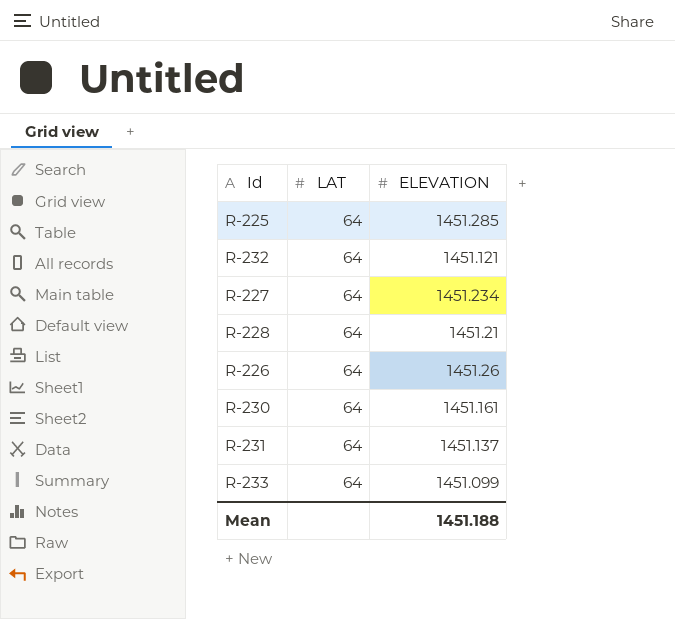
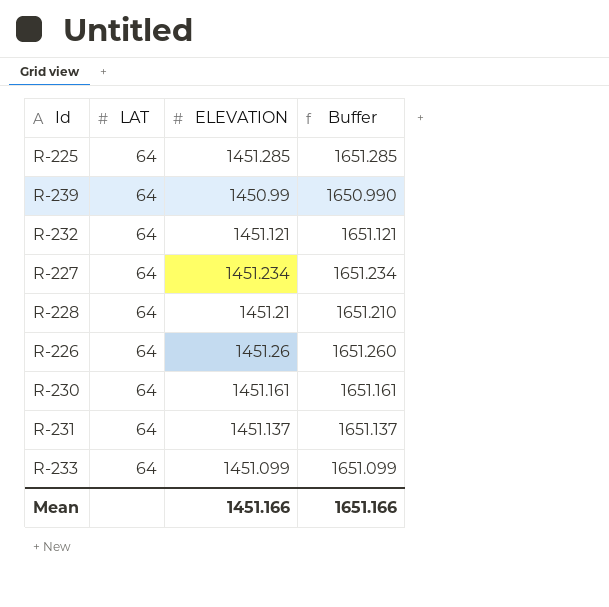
column Buffer | formula: none -> [ELEVATION] + 200
row R-239: none -> 64 | 1450.99 | 1650.990
Mean | ELEVATION: 1451.188 -> 1451.166

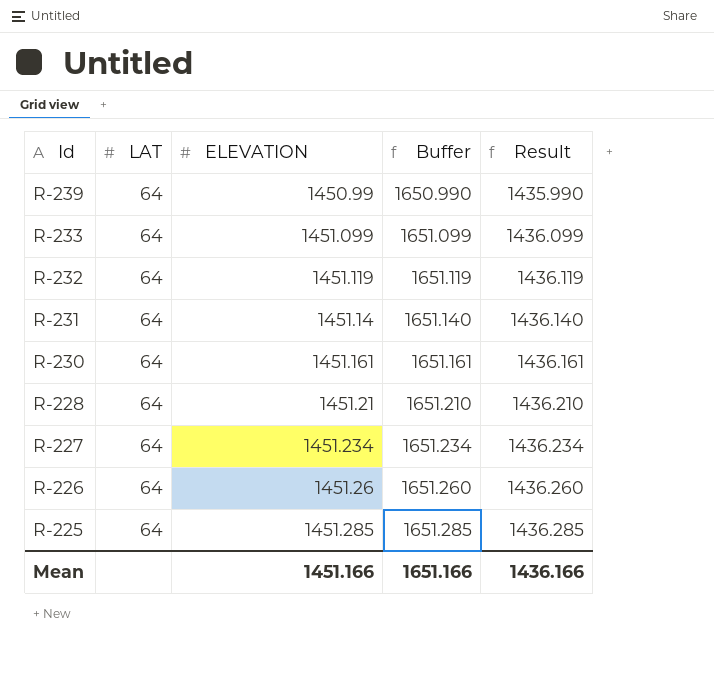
row order: none -> Id descending
column Result | formula: none -> [ELEVATION] - 15
R-232 | ELEVATION: 1451.121 -> 1451.119
R-232 | Buffer: 1651.121 -> 1651.119
R-231 | ELEVATION: 1451.137 -> 1451.14
R-231 | Buffer: 1651.137 -> 1651.140

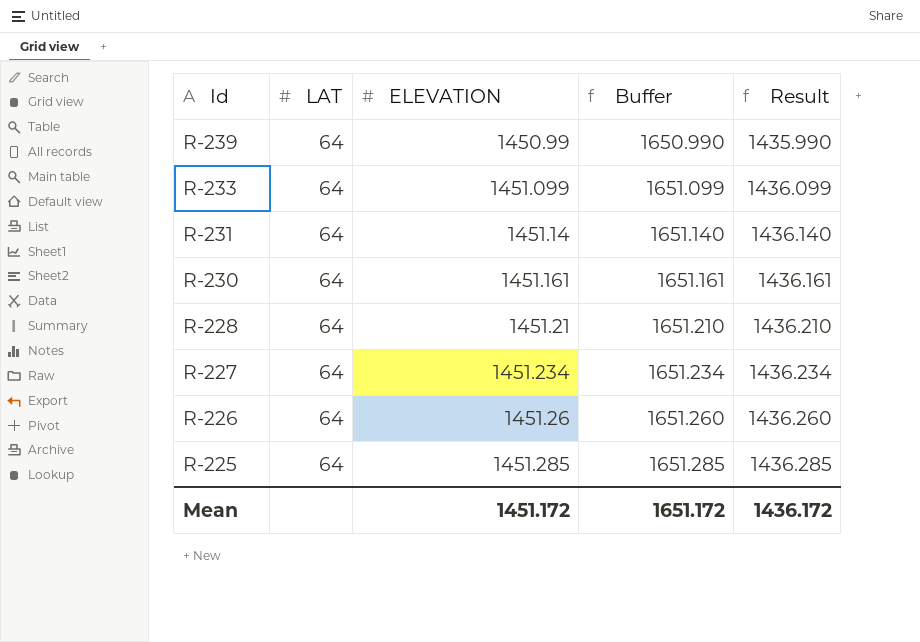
row R-232: 64 | 1451.119 | 1651.119 | 1436.119 -> none
Mean | ELEVATION: 1451.166 -> 1451.172
Mean | Buffer: 1651.166 -> 1651.172
Mean | Result: 1436.166 -> 1436.172

